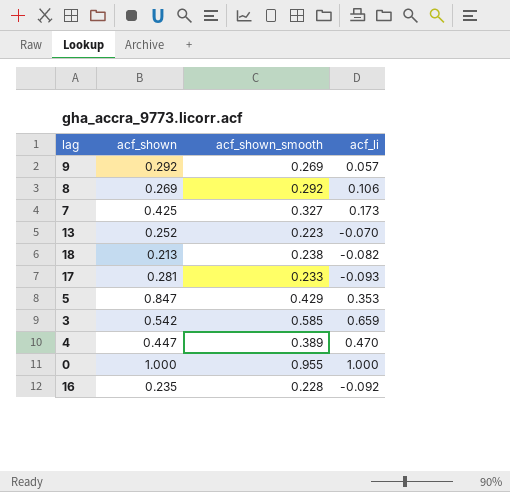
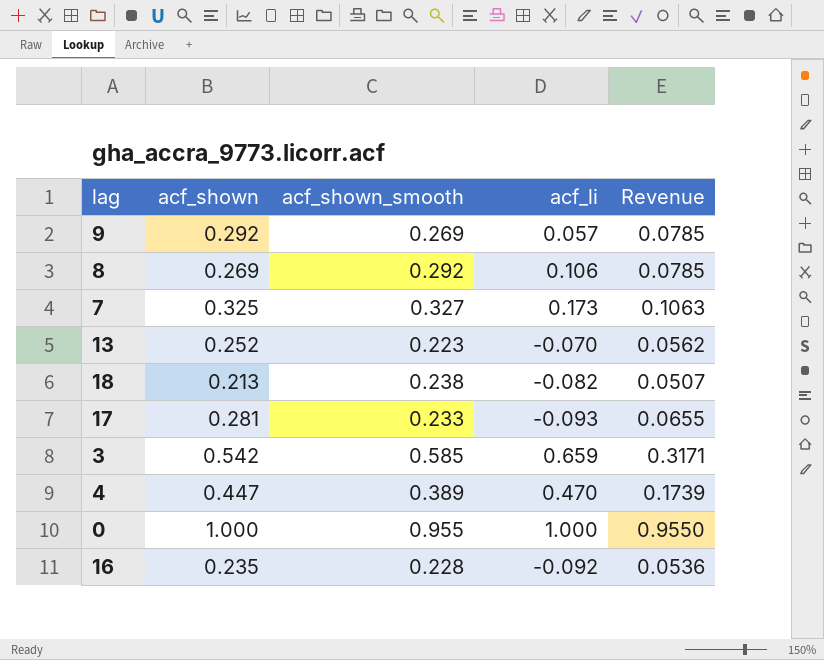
column Revenue | formula: none -> [acf_shown] * [acf_shown_smooth]
row 5: 0.847 | 0.429 | 0.353 -> none
7 | acf_shown: 0.425 -> 0.325

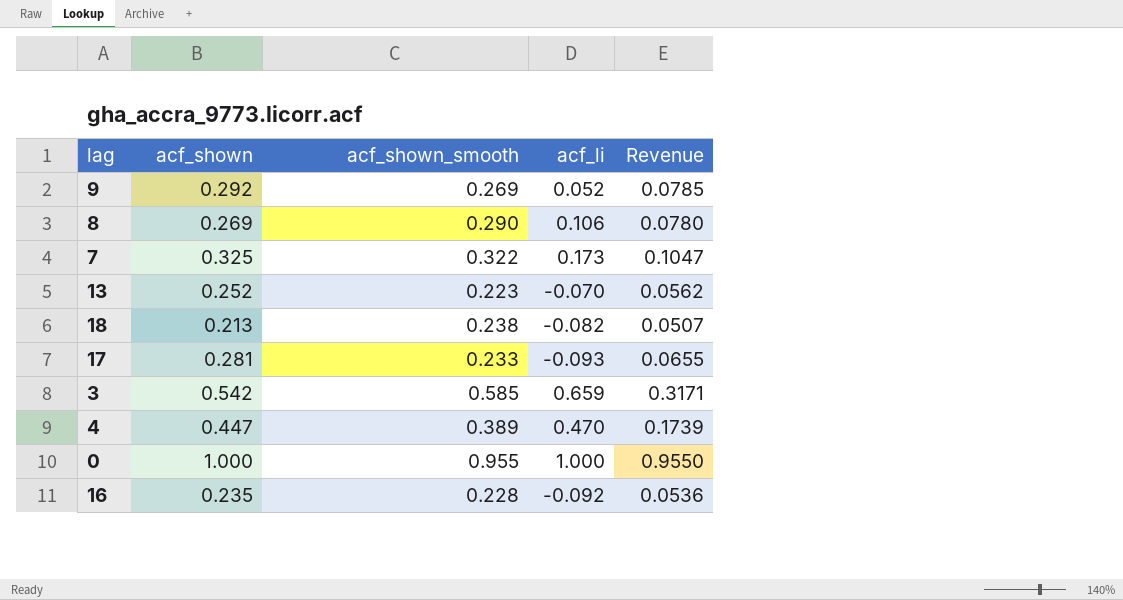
9 | acf_li: 0.057 -> 0.052
8 | acf_shown_smooth: 0.292 -> 0.290
8 | Revenue: 0.0785 -> 0.0780
7 | acf_shown_smooth: 0.327 -> 0.322
7 | Revenue: 0.1063 -> 0.1047

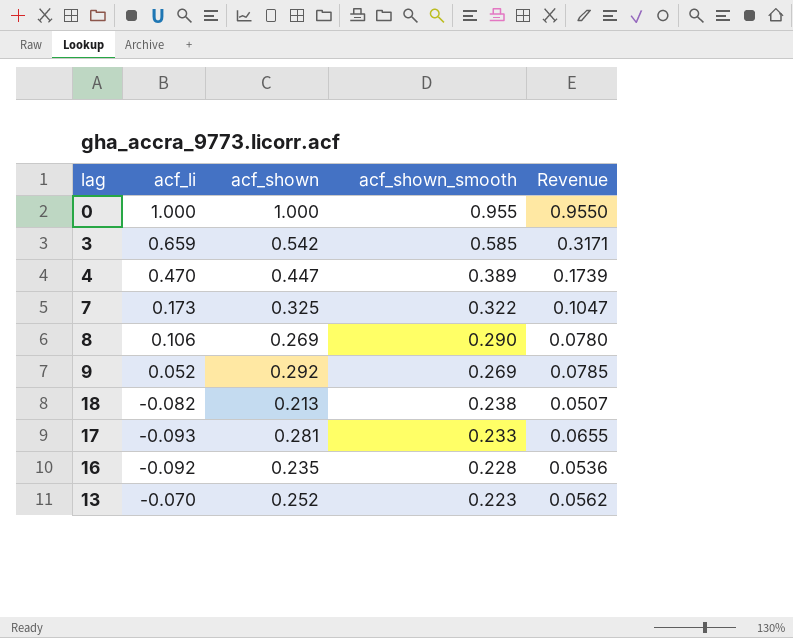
row order: none -> acf_shown_smooth descending
column acf_li | position: 4 -> 2

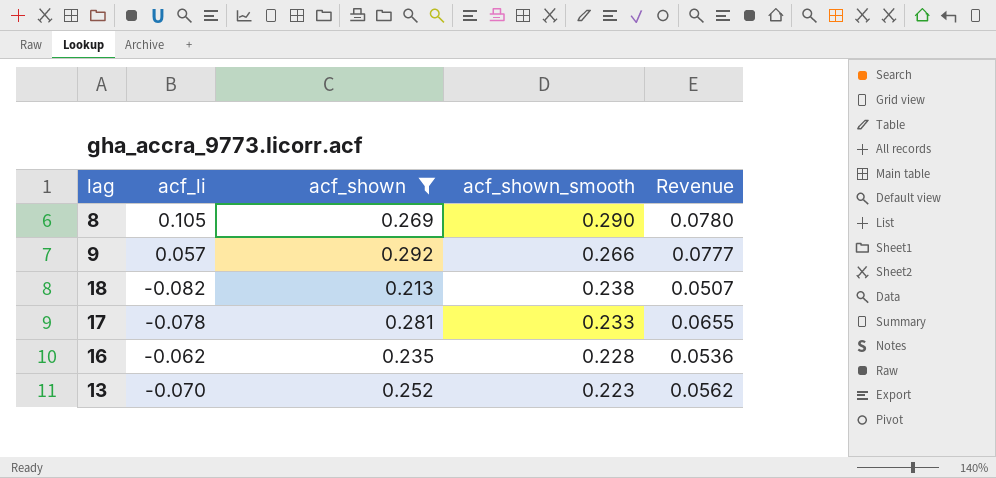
filter: none -> acf_shown <= 0.292
8 | acf_li: 0.106 -> 0.105
9 | acf_li: 0.052 -> 0.057
9 | acf_shown_smooth: 0.269 -> 0.266
9 | Revenue: 0.0785 -> 0.0777
17 | acf_li: -0.093 -> -0.078
16 | acf_li: -0.092 -> -0.062

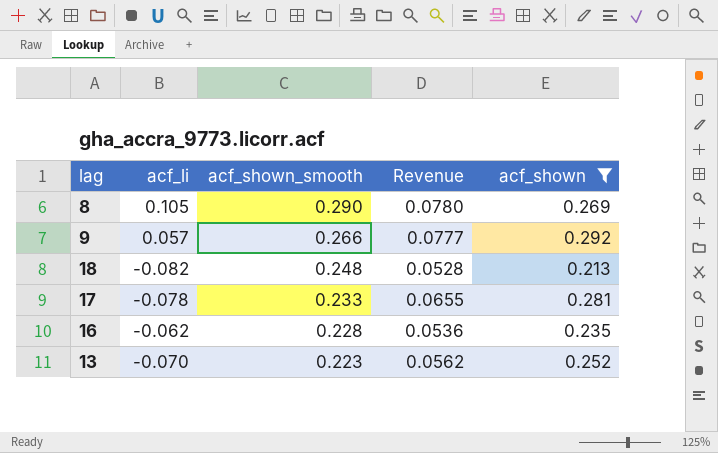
column acf_shown | position: 3 -> 5
18 | acf_shown_smooth: 0.238 -> 0.248
18 | Revenue: 0.0507 -> 0.0528

